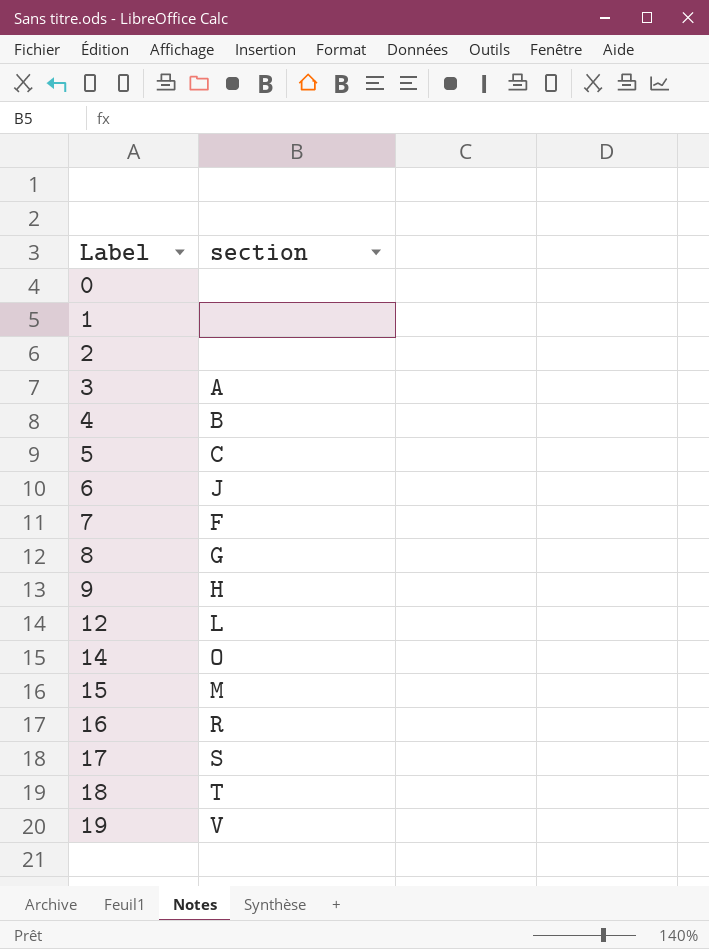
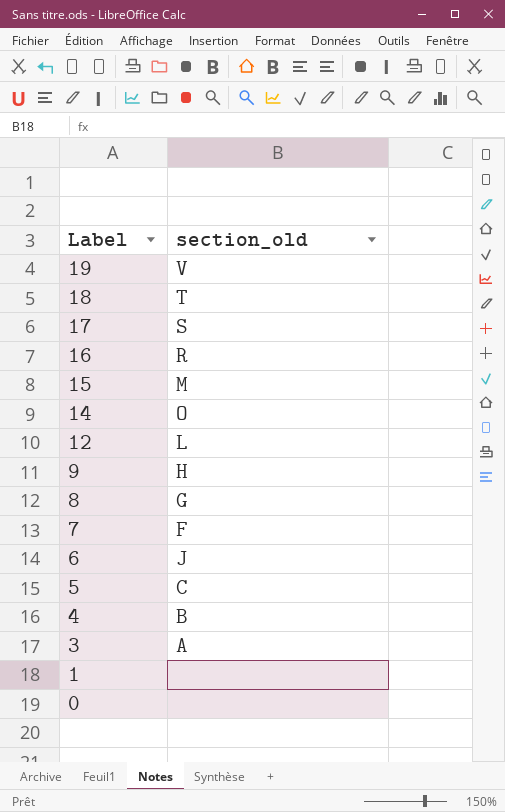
row order: Label ascending -> Label descending
column name: section -> section_old
row 2: none -> none

